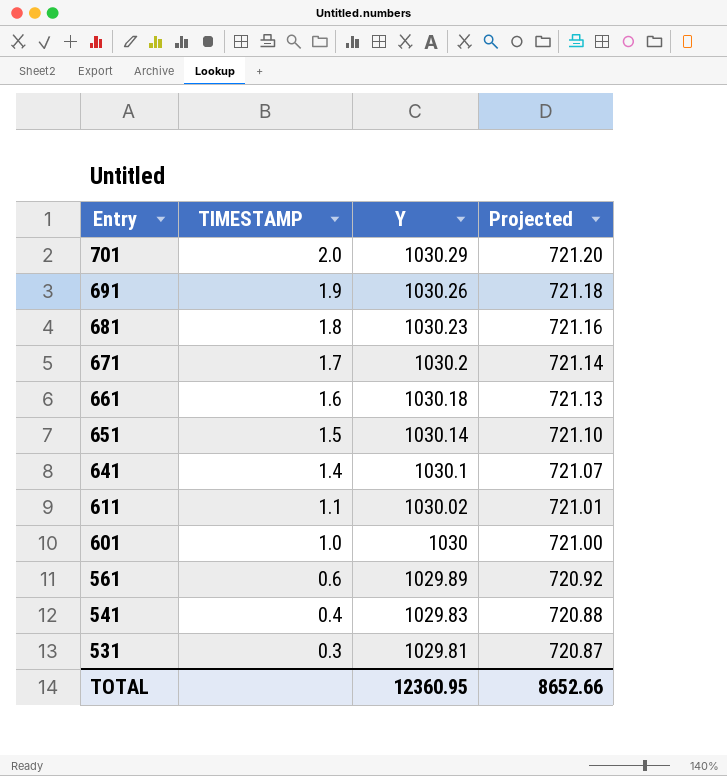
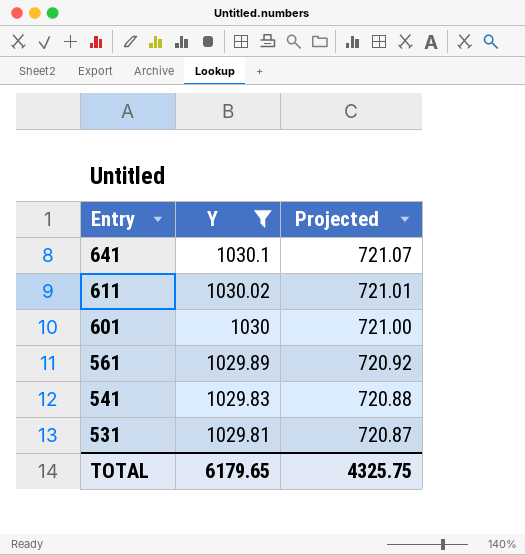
filter: none -> Y <= 1030.1
column TIMESTAMP | position: 2 -> none
TOTAL | Y: 12360.95 -> 6179.65
TOTAL | Projected: 8652.66 -> 4325.75

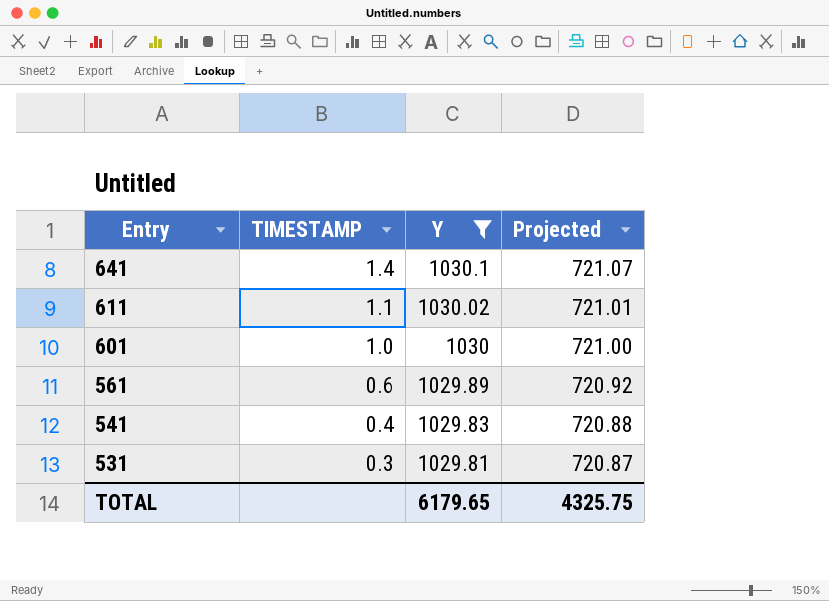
column TIMESTAMP | position: none -> 2

